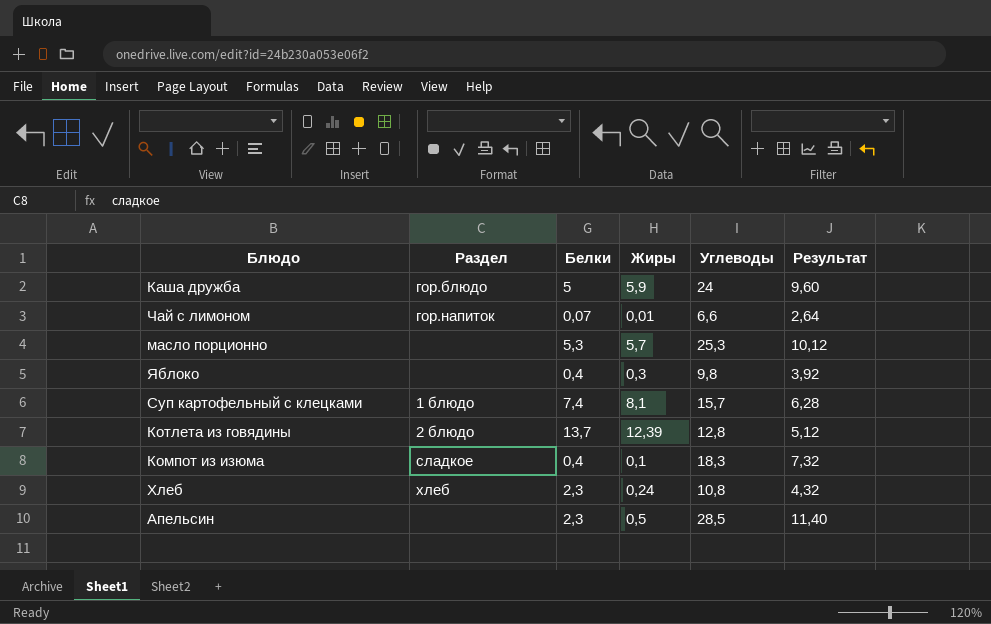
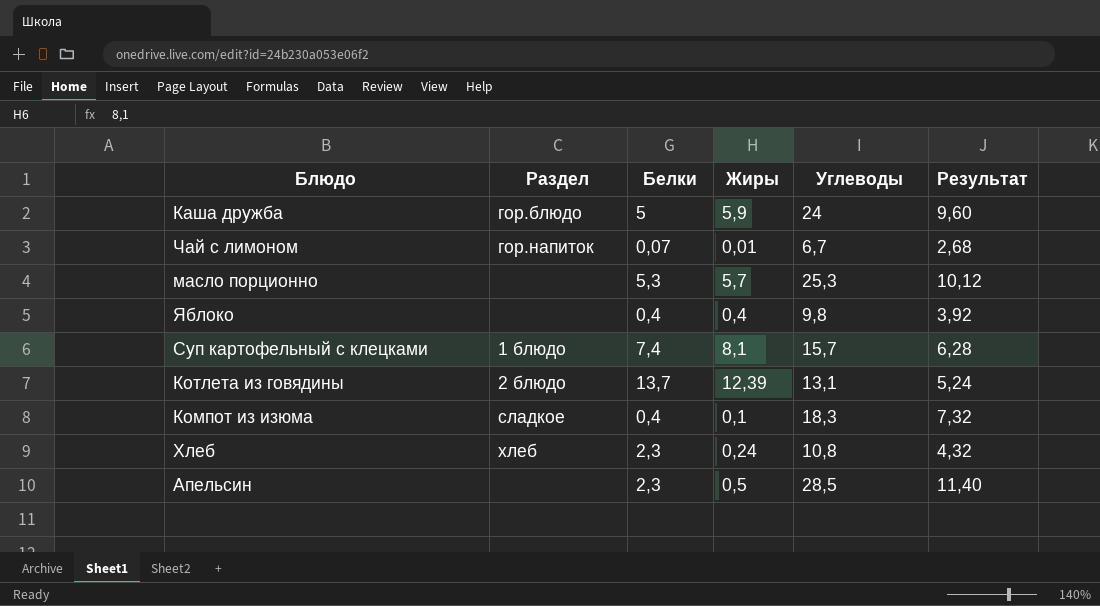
Чай с лимоном | Углеводы: 6,6 -> 6,7
Чай с лимоном | Результат: 2,64 -> 2,68
Яблоко | Жиры: 0,3 -> 0,4
Котлета из говядины | Углеводы: 12,8 -> 13,1
Котлета из говядины | Результат: 5,12 -> 5,24

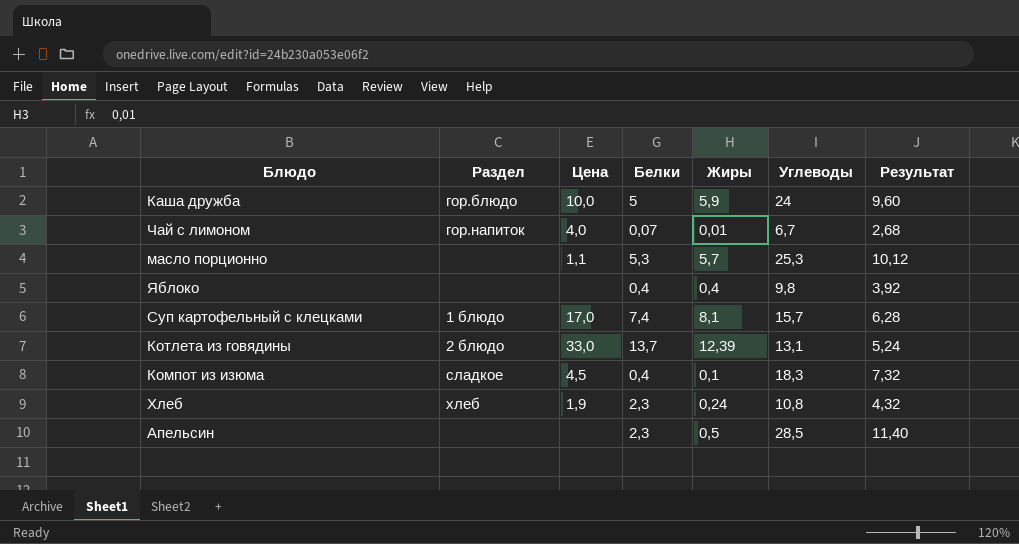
column Цена | position: none -> 3

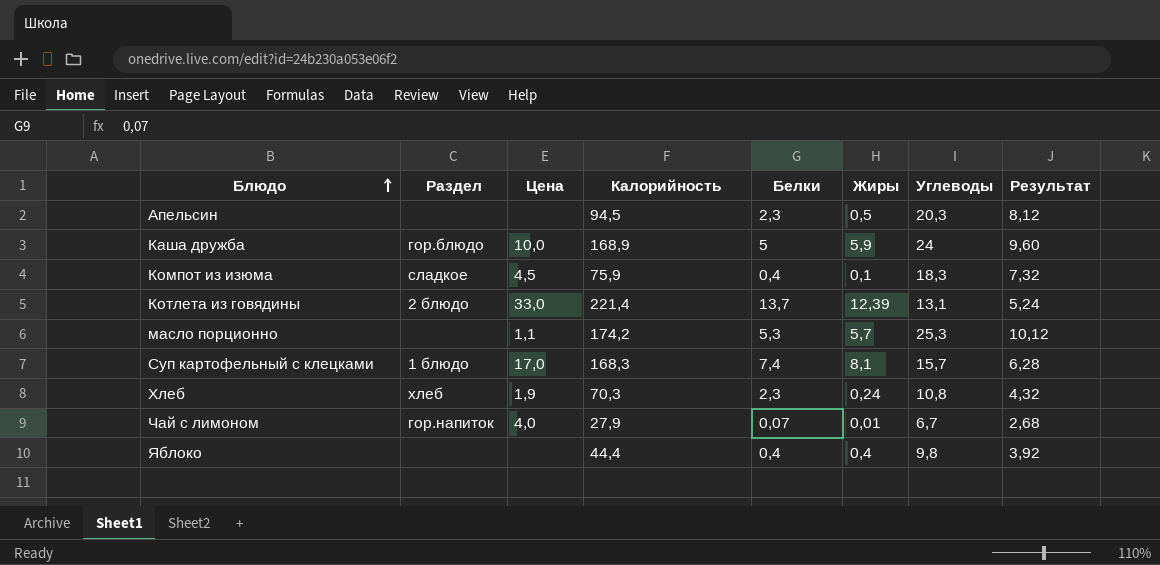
row order: none -> Блюдо ascending
column Калорийность | position: none -> 4
Апельсин | Углеводы: 28,5 -> 20,3
Апельсин | Результат: 11,40 -> 8,12

